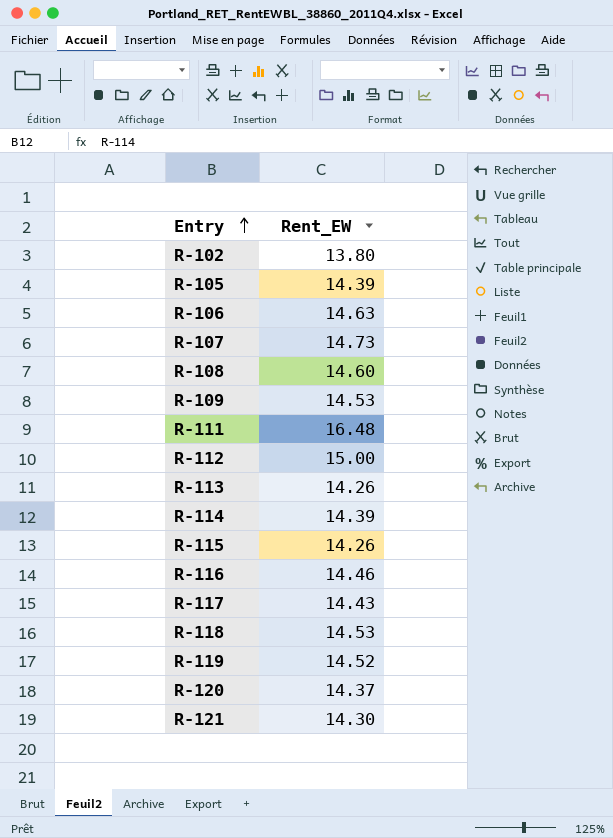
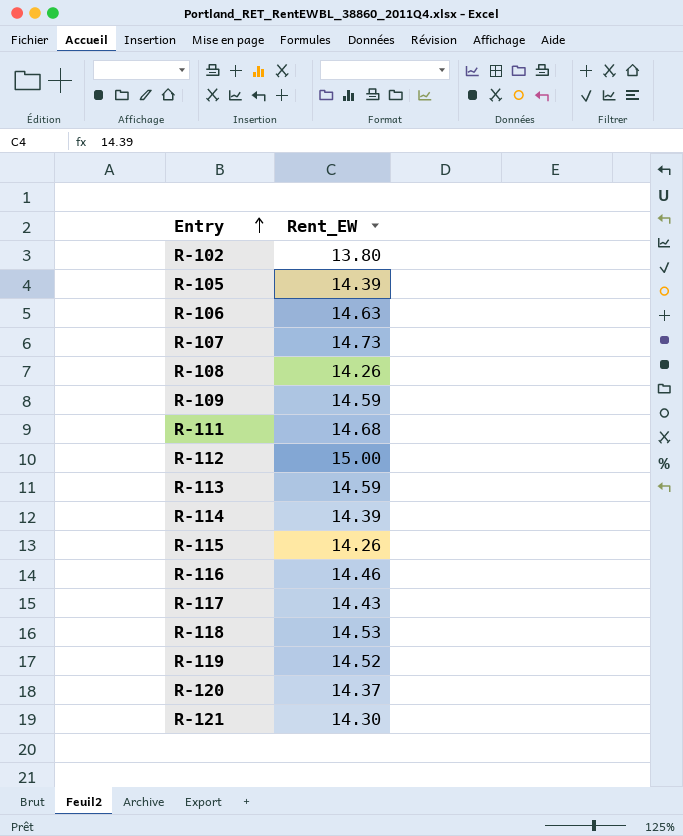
R-108 | Rent_EW: 14.60 -> 14.26
R-109 | Rent_EW: 14.53 -> 14.59
R-111 | Rent_EW: 16.48 -> 14.68
R-113 | Rent_EW: 14.26 -> 14.59

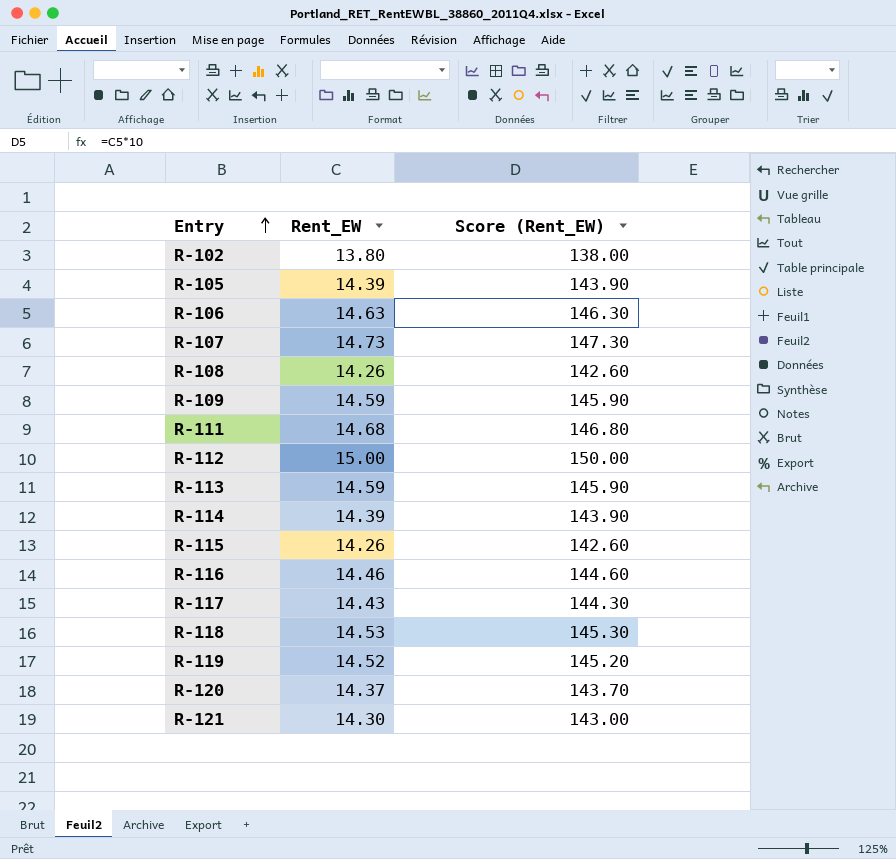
column Score (Rent_EW) | formula: none -> [Rent_EW] * 10

